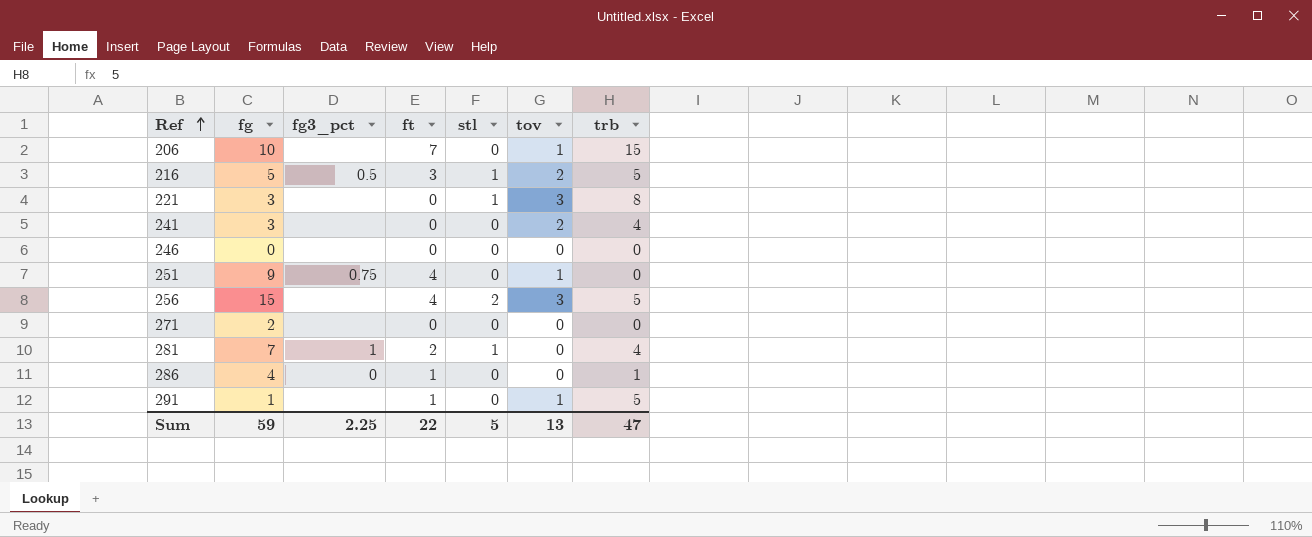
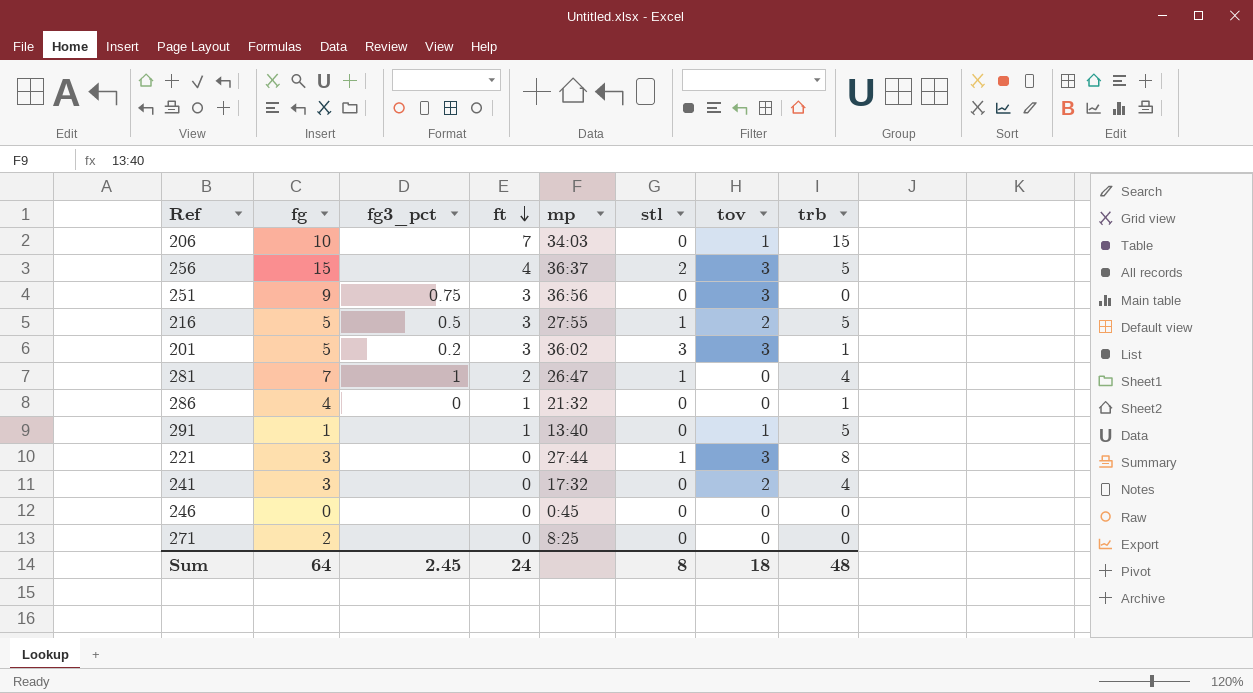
row order: Ref ascending -> ft descending
column mp | position: none -> 5
251 | ft: 4 -> 3
251 | tov: 1 -> 3
row 201: none -> 5 | 0.2 | 3 | 36:02 | 3 | 3 | 1
Sum | fg: 59 -> 64
Sum | fg3_pct: 2.25 -> 2.45
Sum | ft: 22 -> 24
Sum | stl: 5 -> 8
Sum | tov: 13 -> 18
Sum | trb: 47 -> 48

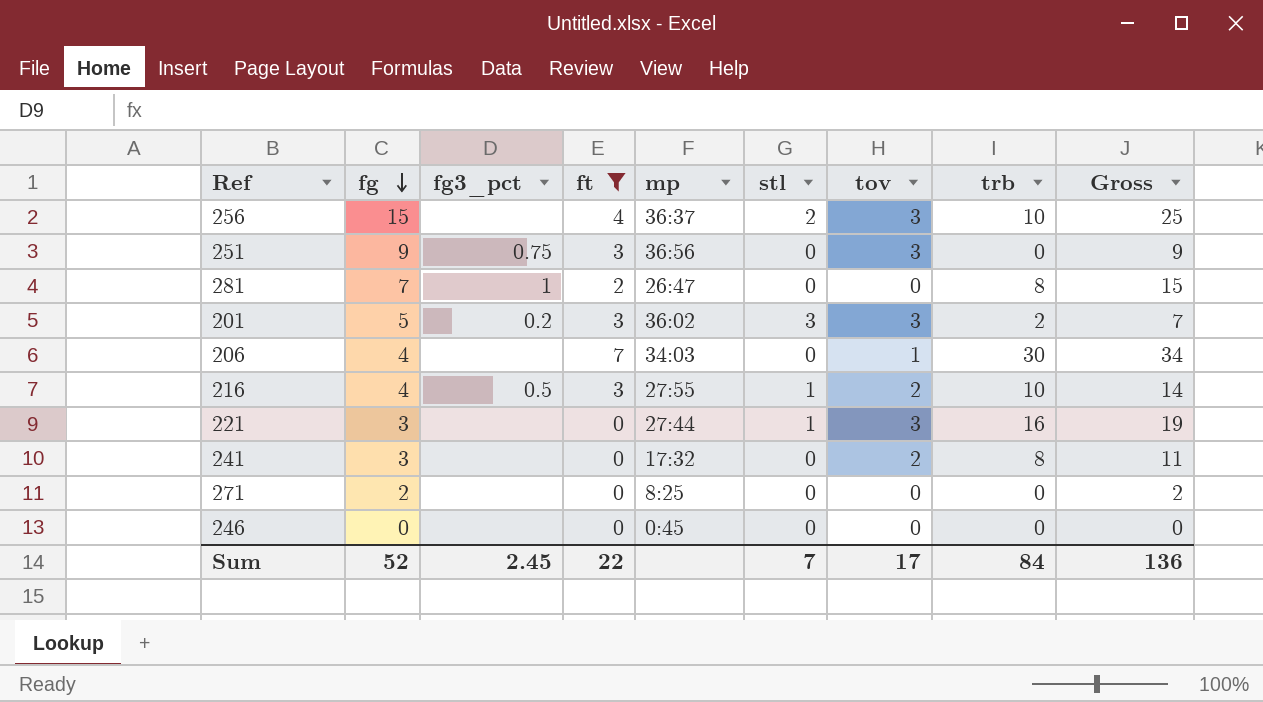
filter: none -> ft != 1
row order: ft descending -> fg descending
column Gross | formula: none -> [fg] + [trb]
256 | trb: 5 -> 10
281 | stl: 1 -> 0
281 | trb: 4 -> 8
201 | trb: 1 -> 2
206 | fg: 10 -> 4
206 | trb: 15 -> 30
216 | fg: 5 -> 4
216 | trb: 5 -> 10
221 | trb: 8 -> 16
241 | trb: 4 -> 8
Sum | fg: 64 -> 52
Sum | ft: 24 -> 22
Sum | stl: 8 -> 7
Sum | tov: 18 -> 17
Sum | trb: 48 -> 84

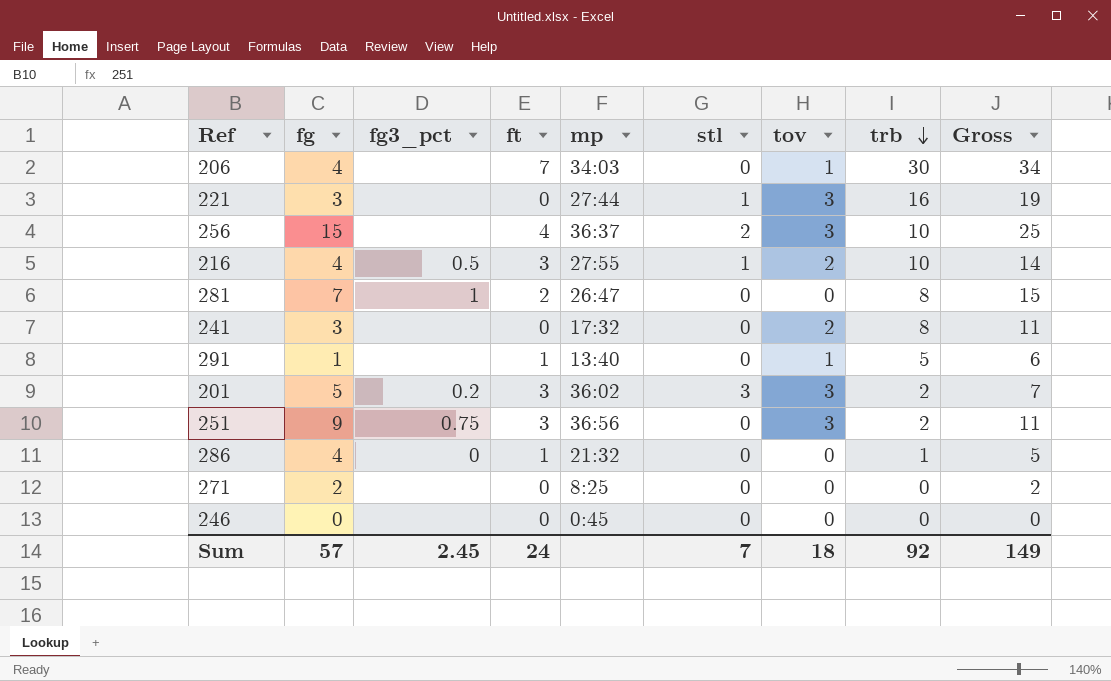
filter: ft != 1 -> none
row order: fg descending -> trb descending
251 | trb: 0 -> 2
251 | Gross: 9 -> 11
Sum | fg: 52 -> 57
Sum | ft: 22 -> 24
Sum | tov: 17 -> 18
Sum | trb: 84 -> 92
Sum | Gross: 136 -> 149

